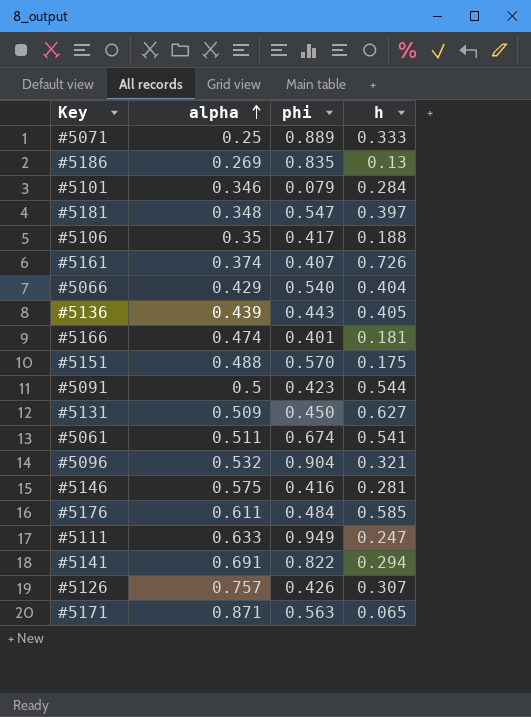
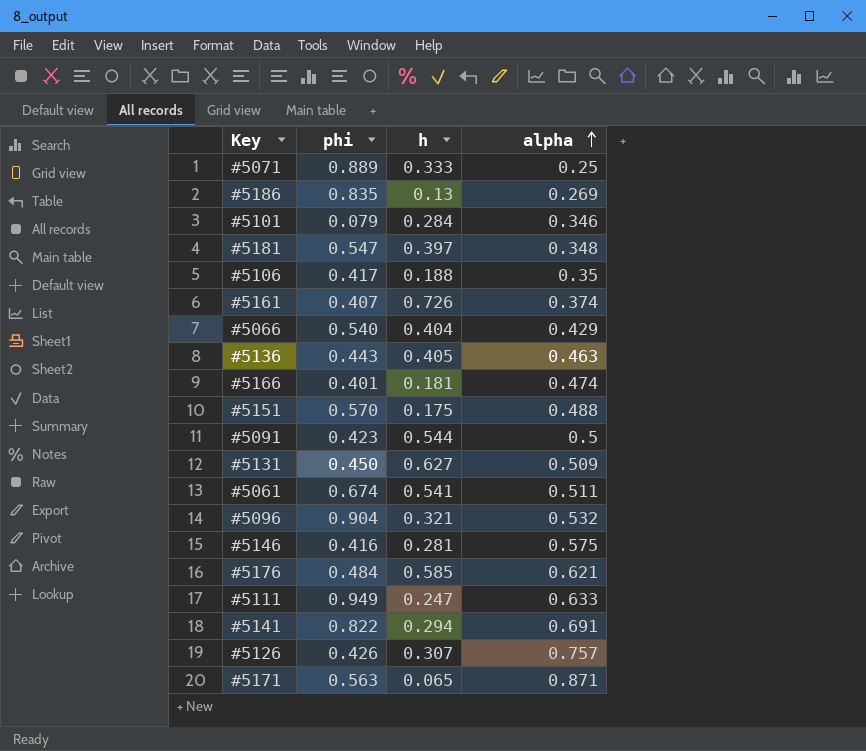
column alpha | position: 2 -> 4
#5136 | alpha: 0.439 -> 0.463
#5176 | alpha: 0.611 -> 0.621

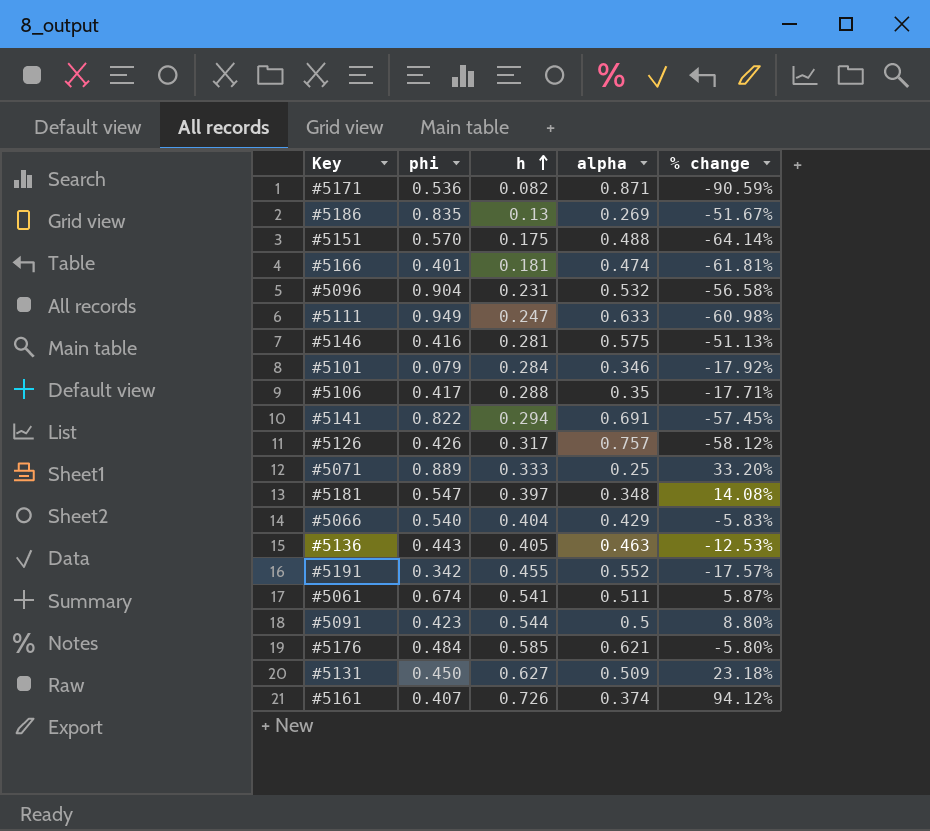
row order: alpha ascending -> h ascending
column % change | formula: none -> ([h] - [alpha]) / [alpha]
#5171 | phi: 0.563 -> 0.536
#5171 | h: 0.065 -> 0.082
#5096 | h: 0.321 -> 0.231
#5106 | h: 0.188 -> 0.288
#5126 | h: 0.307 -> 0.317
row #5191: none -> 0.342 | 0.455 | 0.552 | -17.57%

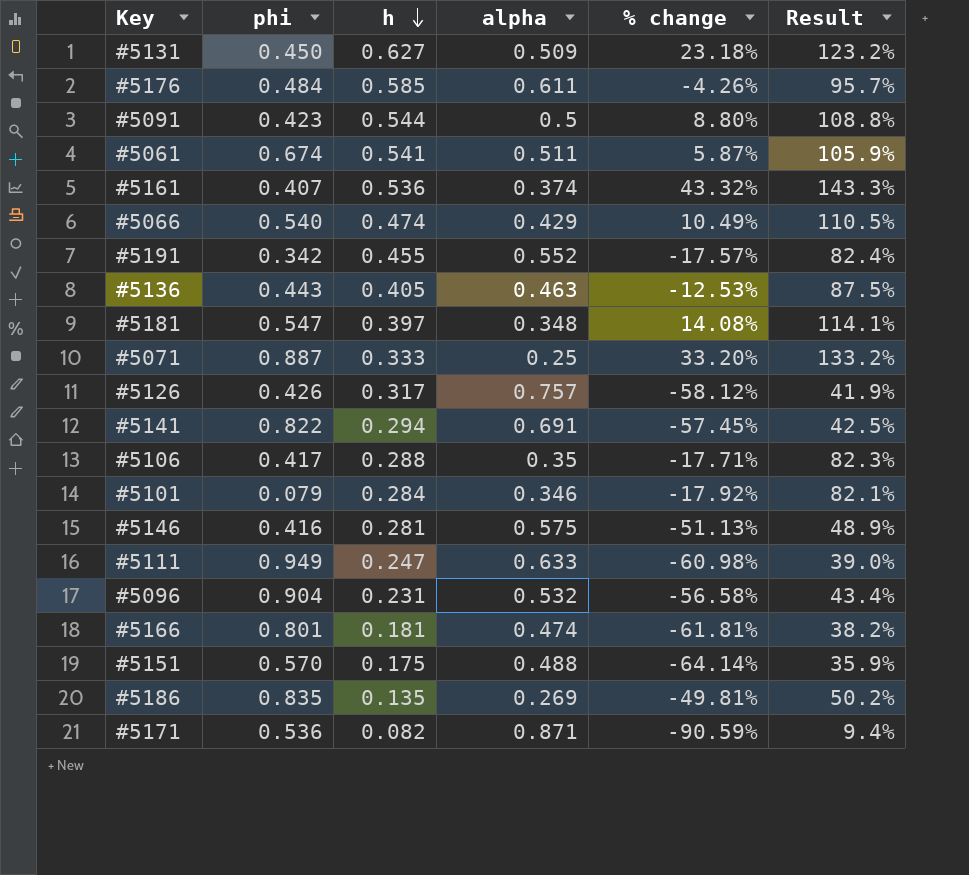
row order: h ascending -> h descending
column Result | formula: none -> [h] / [alpha]
#5176 | alpha: 0.621 -> 0.611
#5176 | % change: -5.80% -> -4.26%
#5161 | h: 0.726 -> 0.536
#5161 | % change: 94.12% -> 43.32%
#5066 | h: 0.404 -> 0.474
#5066 | % change: -5.83% -> 10.49%
#5071 | phi: 0.889 -> 0.887
#5166 | phi: 0.401 -> 0.801
#5186 | h: 0.13 -> 0.135
#5186 | % change: -51.67% -> -49.81%

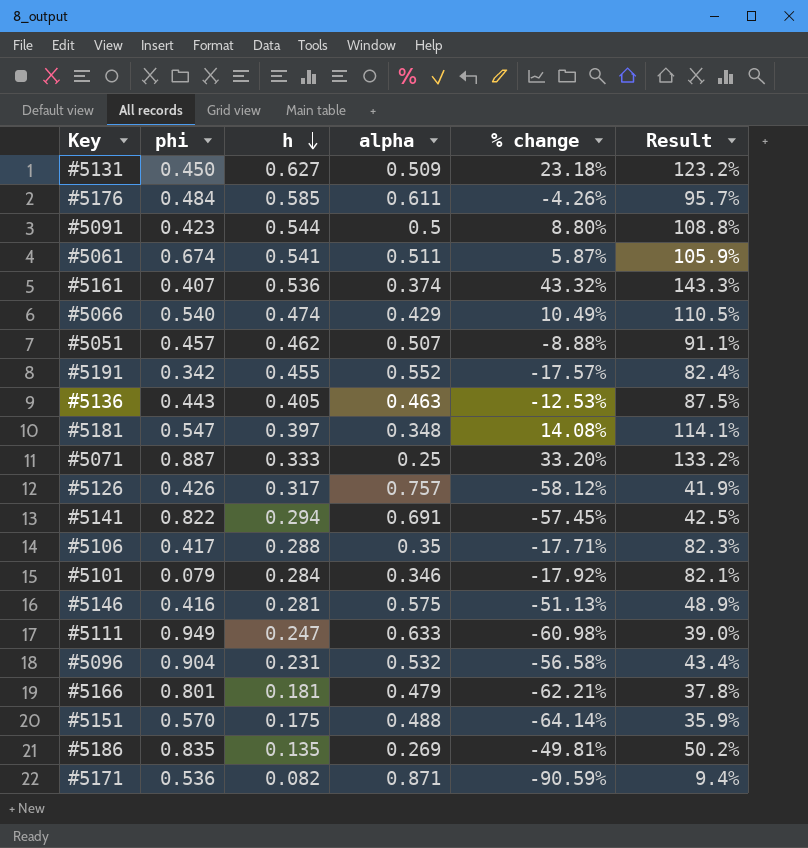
row #5051: none -> 0.457 | 0.462 | 0.507 | -8.88% | 91.1%
#5166 | alpha: 0.474 -> 0.479
#5166 | % change: -61.81% -> -62.21%
#5166 | Result: 38.2% -> 37.8%

